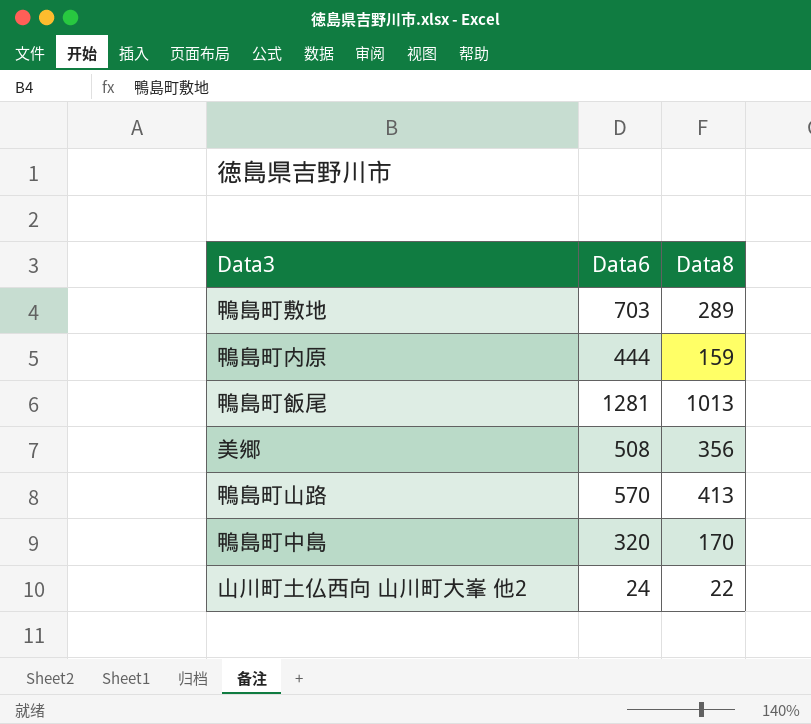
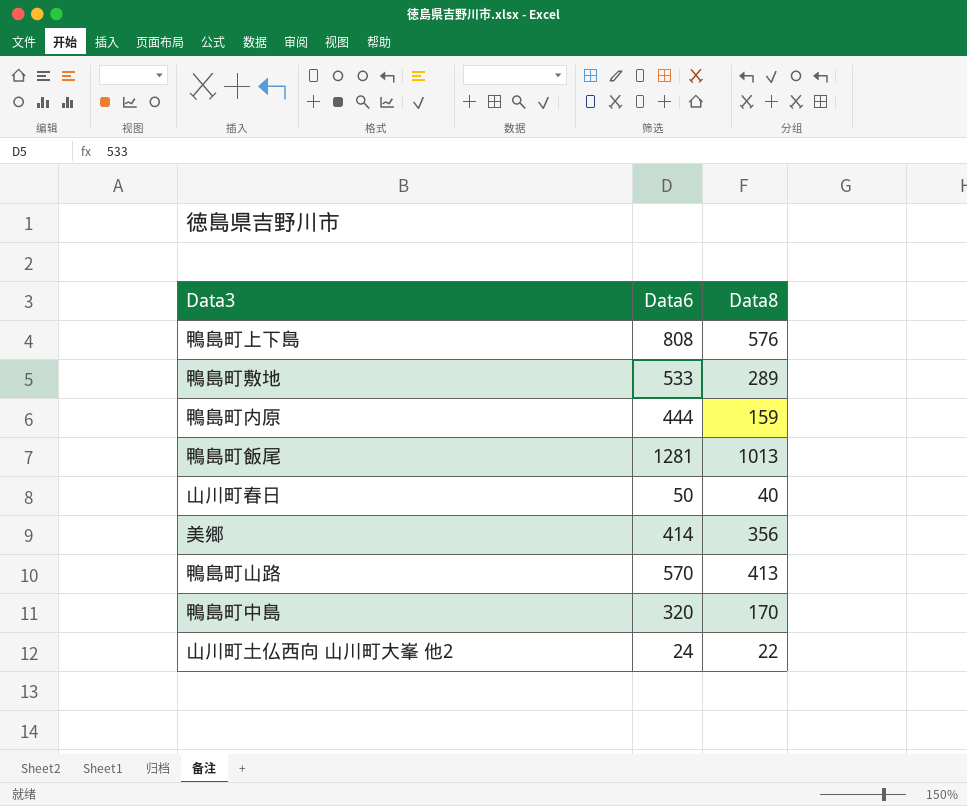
row 鴨島町上下島: none -> 808 | 576
鴨島町敷地 | Data6: 703 -> 533
row 山川町春日: none -> 50 | 40
美郷 | Data6: 508 -> 414

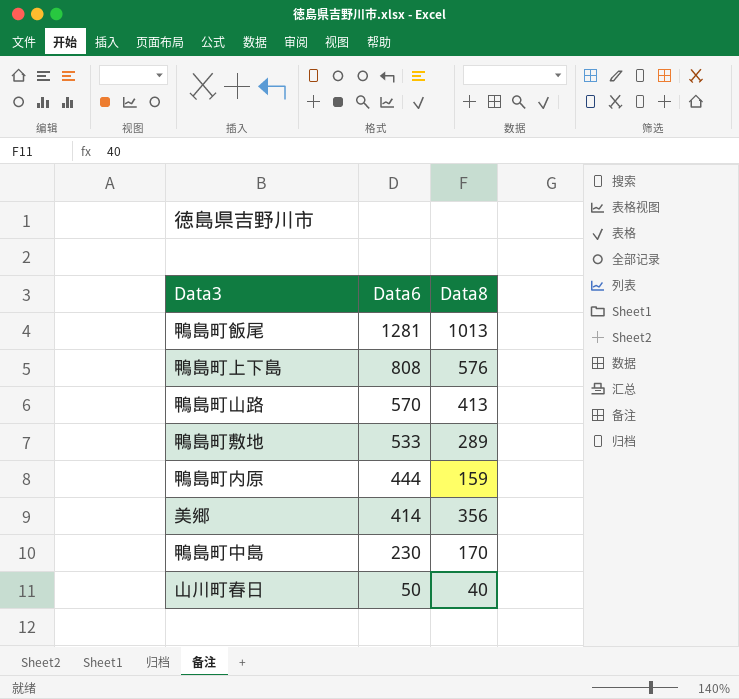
row order: none -> Data6 descending
row 山川町土仏西向 山川町大峯 他2: 24 | 22 -> none
鴨島町中島 | Data6: 320 -> 230

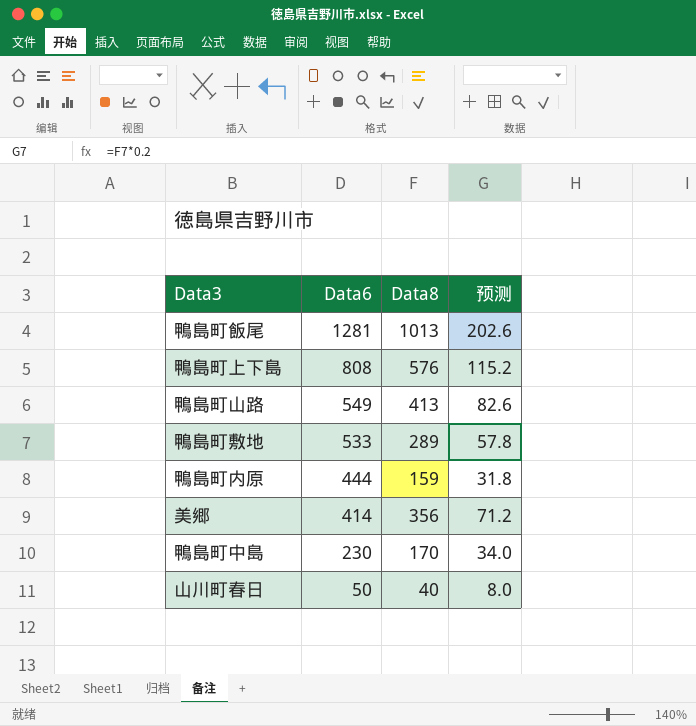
column 预测 | formula: none -> [Data8] * 0.2
鴨島町山路 | Data6: 570 -> 549

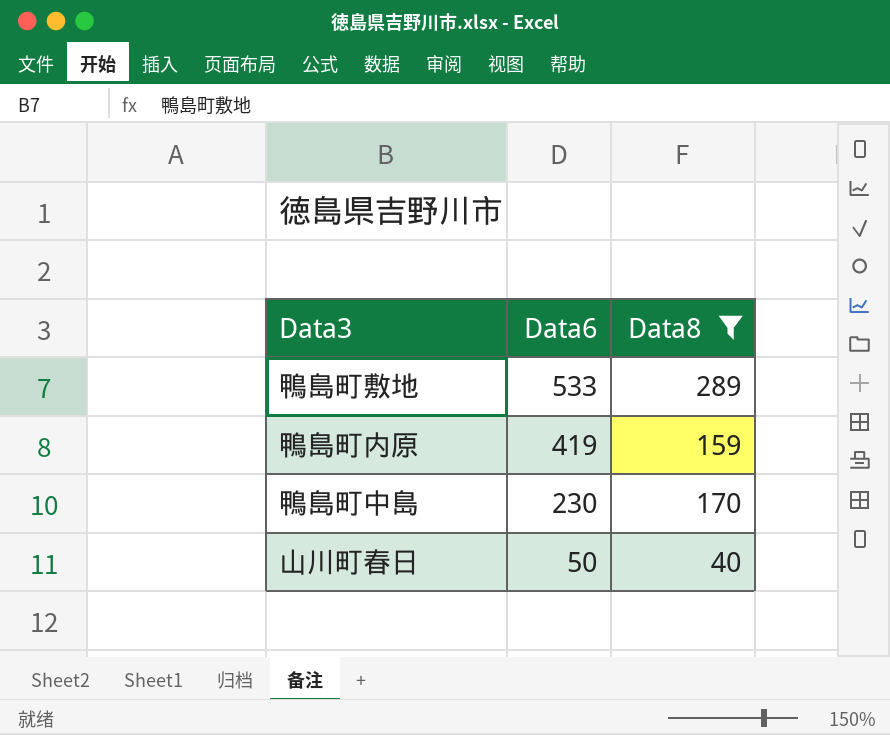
filter: none -> Data8 <= 289
column 预测 | formula: [Data8] * 0.2 -> none
鴨島町内原 | Data6: 444 -> 419

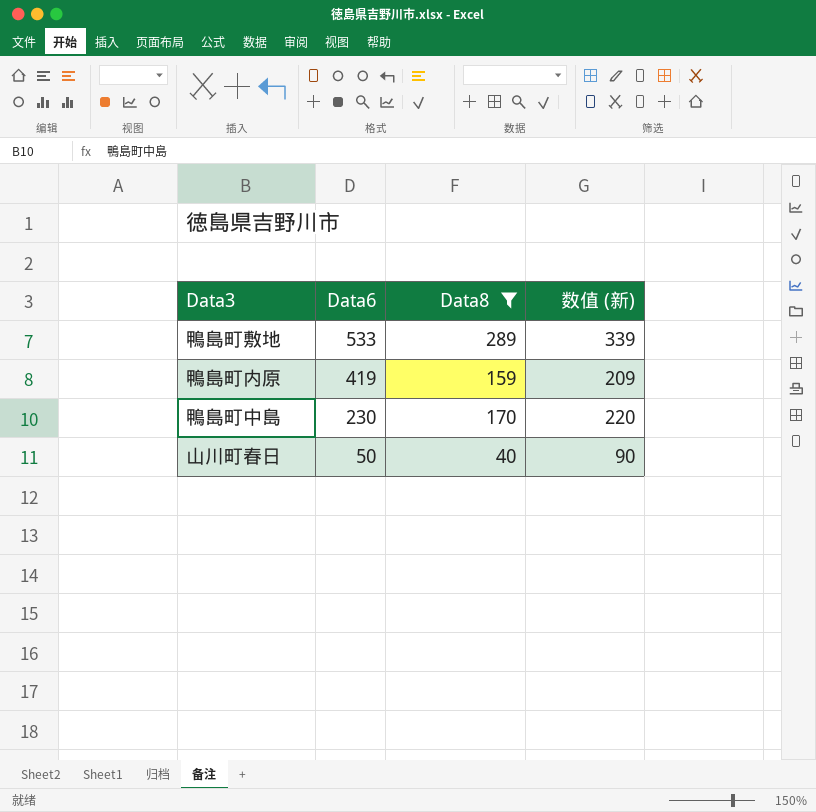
column 数值 (新) | formula: none -> [Data8] + 50

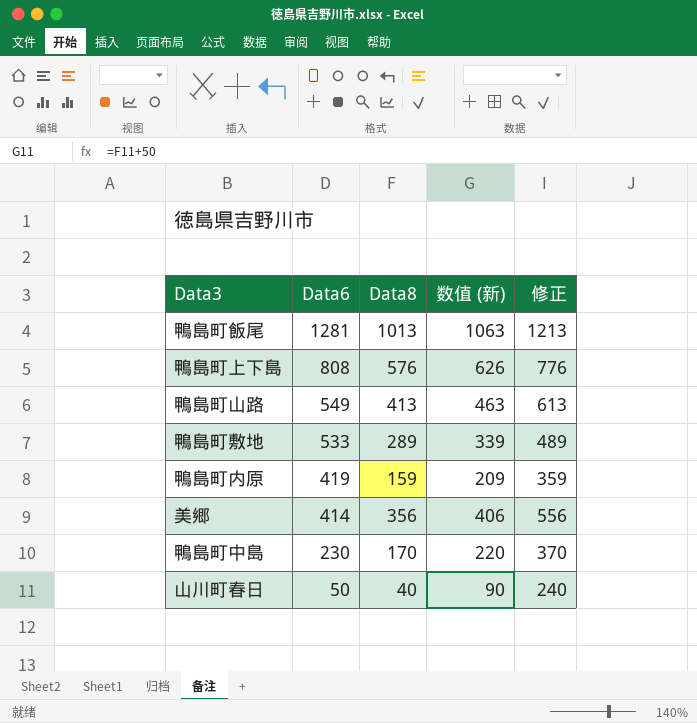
filter: Data8 <= 289 -> none
column 修正 | formula: none -> [Data8] + 200

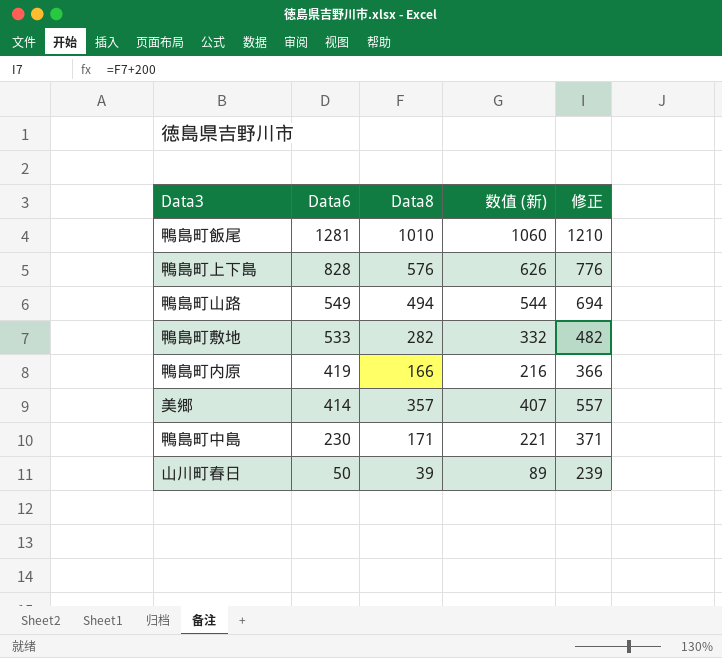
鴨島町飯尾 | Data8: 1013 -> 1010
鴨島町飯尾 | 数值 (新): 1063 -> 1060
鴨島町飯尾 | 修正: 1213 -> 1210
鴨島町上下島 | Data6: 808 -> 828
鴨島町山路 | Data8: 413 -> 494
鴨島町山路 | 数值 (新): 463 -> 544
鴨島町山路 | 修正: 613 -> 694
鴨島町敷地 | Data8: 289 -> 282
鴨島町敷地 | 数值 (新): 339 -> 332
鴨島町敷地 | 修正: 489 -> 482
鴨島町内原 | Data8: 159 -> 166
鴨島町内原 | 数值 (新): 209 -> 216
鴨島町内原 | 修正: 359 -> 366
美郷 | Data8: 356 -> 357
美郷 | 数值 (新): 406 -> 407
美郷 | 修正: 556 -> 557
鴨島町中島 | Data8: 170 -> 171
鴨島町中島 | 数值 (新): 220 -> 221
鴨島町中島 | 修正: 370 -> 371
山川町春日 | Data8: 40 -> 39
山川町春日 | 数值 (新): 90 -> 89
山川町春日 | 修正: 240 -> 239

